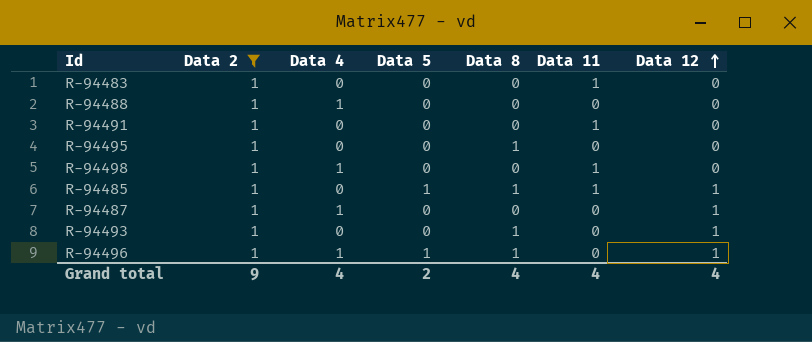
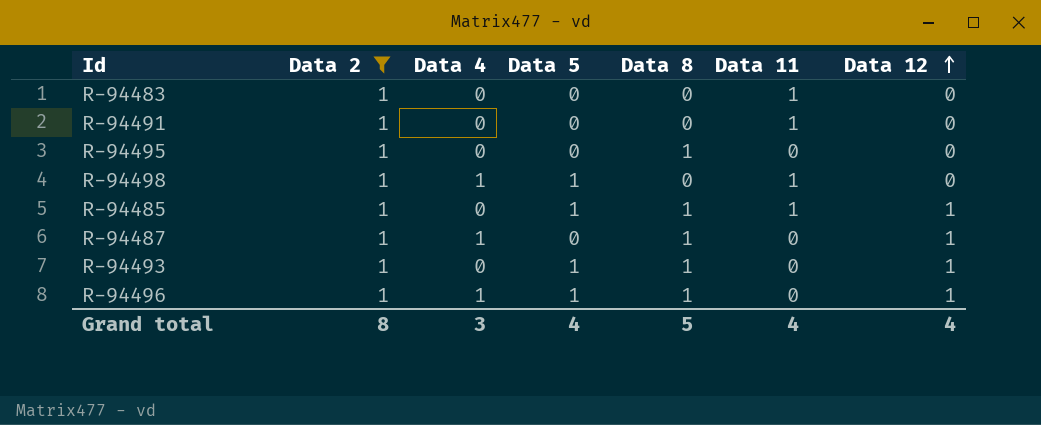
row R-94488: 1 | 1 | 0 | 0 | 0 | 0 -> none
R-94498 | Data 5: 0 -> 1
R-94487 | Data 8: 0 -> 1
R-94493 | Data 5: 0 -> 1
Grand total | Data 2: 9 -> 8
Grand total | Data 4: 4 -> 3
Grand total | Data 5: 2 -> 4
Grand total | Data 8: 4 -> 5

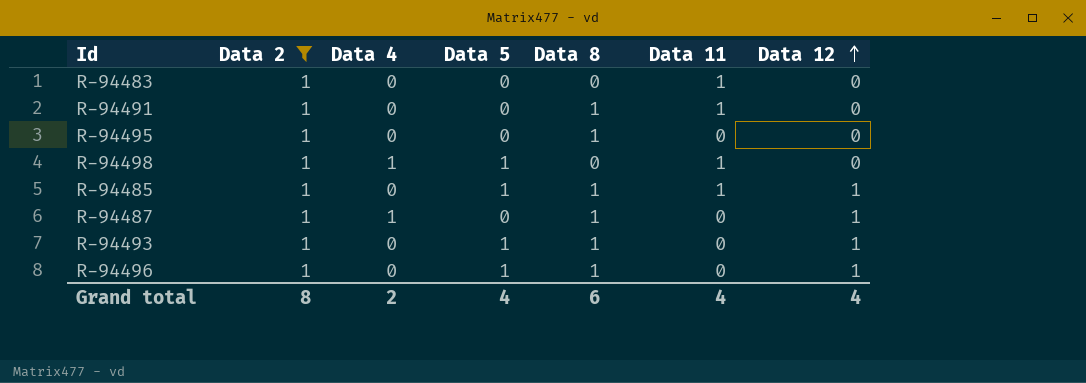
R-94491 | Data 8: 0 -> 1
R-94496 | Data 4: 1 -> 0
Grand total | Data 4: 3 -> 2
Grand total | Data 8: 5 -> 6

